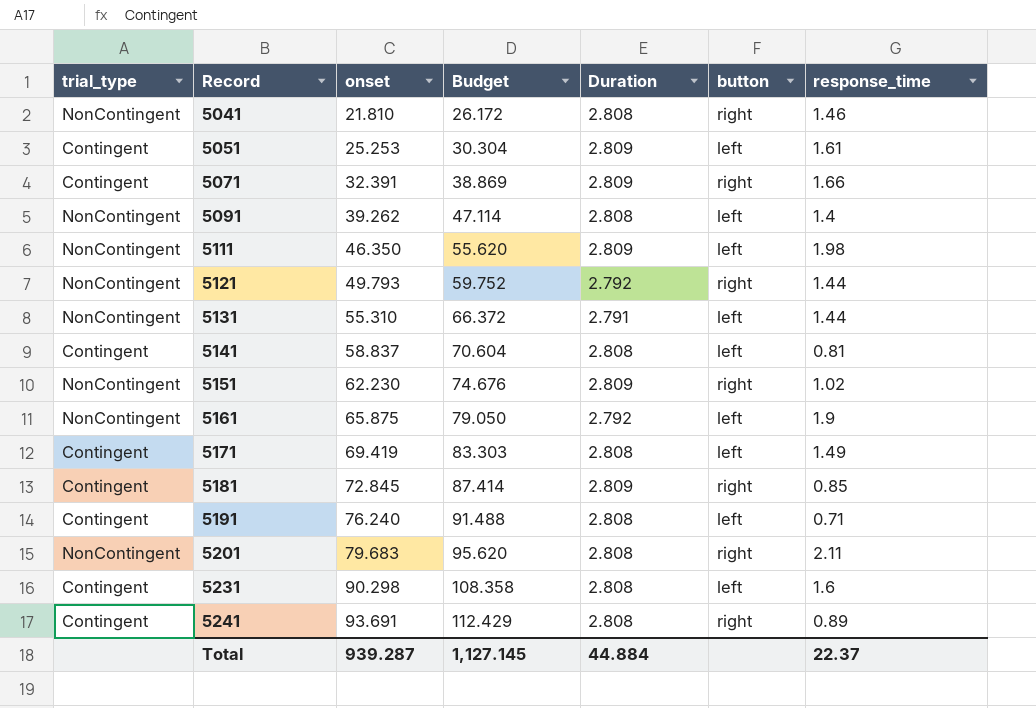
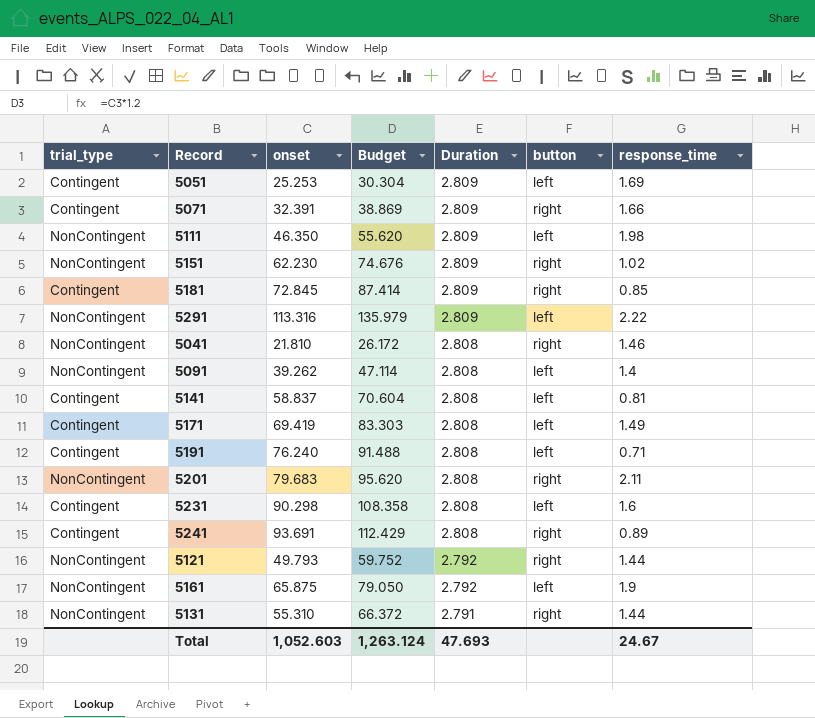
row order: Record ascending -> Duration descending
5051 | response_time: 1.61 -> 1.69
row 5291: none -> NonContingent | 113.316 | 135.979 | 2.809 | left | 2.22
5131 | button: left -> right
Total | onset: 939.287 -> 1,052.603
Total | Budget: 1,127.145 -> 1,263.124
Total | Duration: 44.884 -> 47.693
Total | response_time: 22.37 -> 24.67

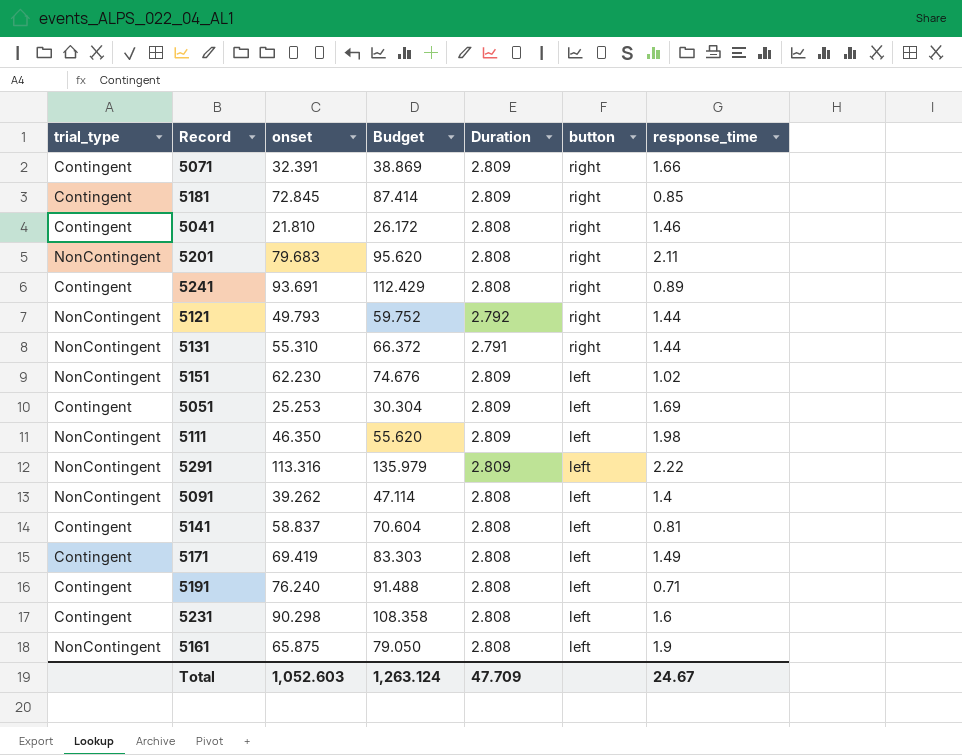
row order: Duration descending -> button descending
5041 | trial_type: NonContingent -> Contingent
5151 | button: right -> left
5161 | Duration: 2.792 -> 2.808
Total | Duration: 47.693 -> 47.709

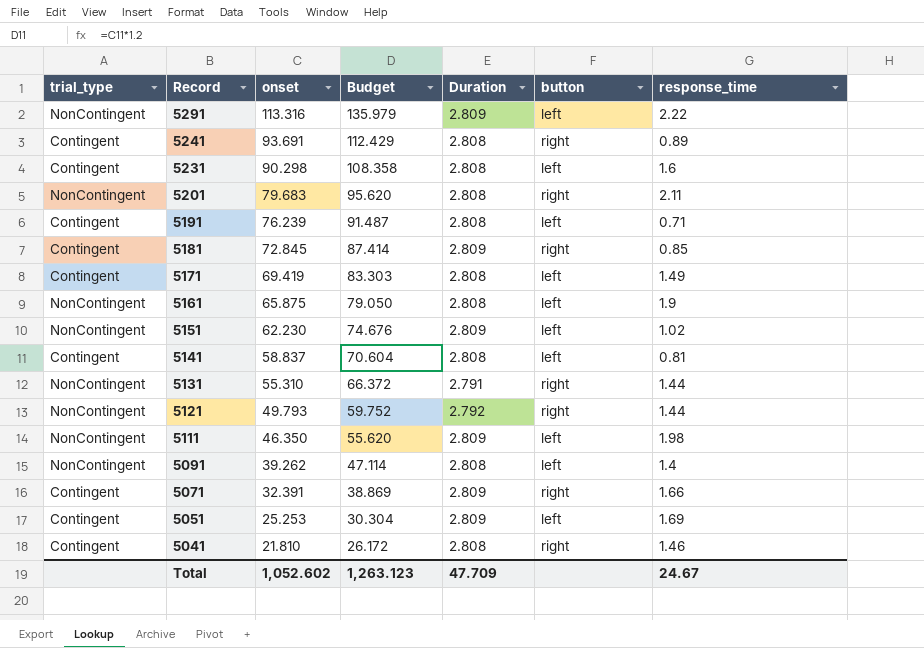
row order: button descending -> Record descending
5191 | onset: 76.240 -> 76.239
5191 | Budget: 91.488 -> 91.487
Total | onset: 1,052.603 -> 1,052.602
Total | Budget: 1,263.124 -> 1,263.123

